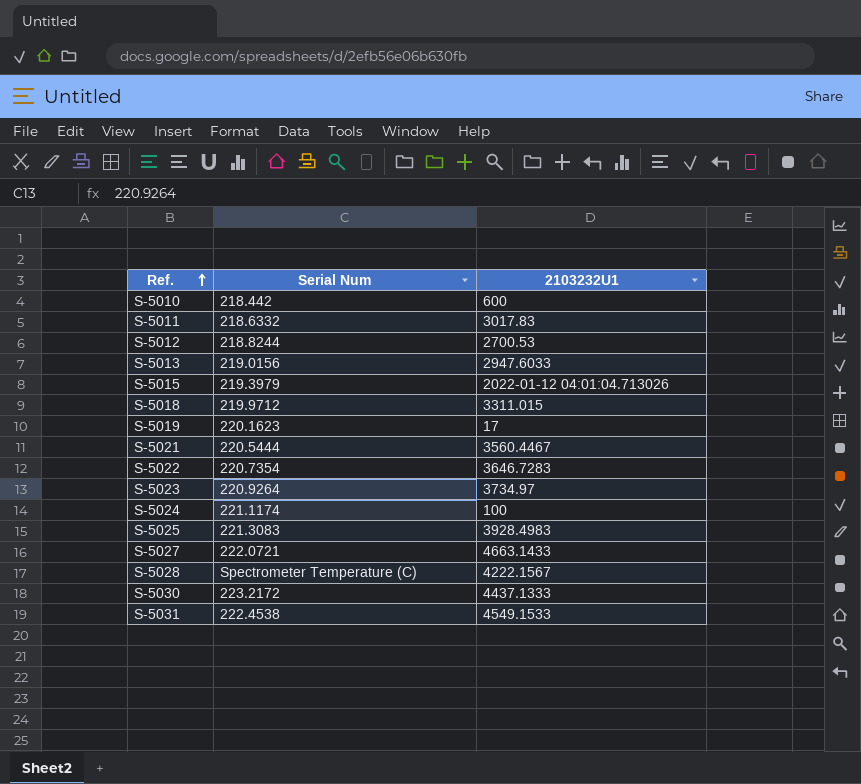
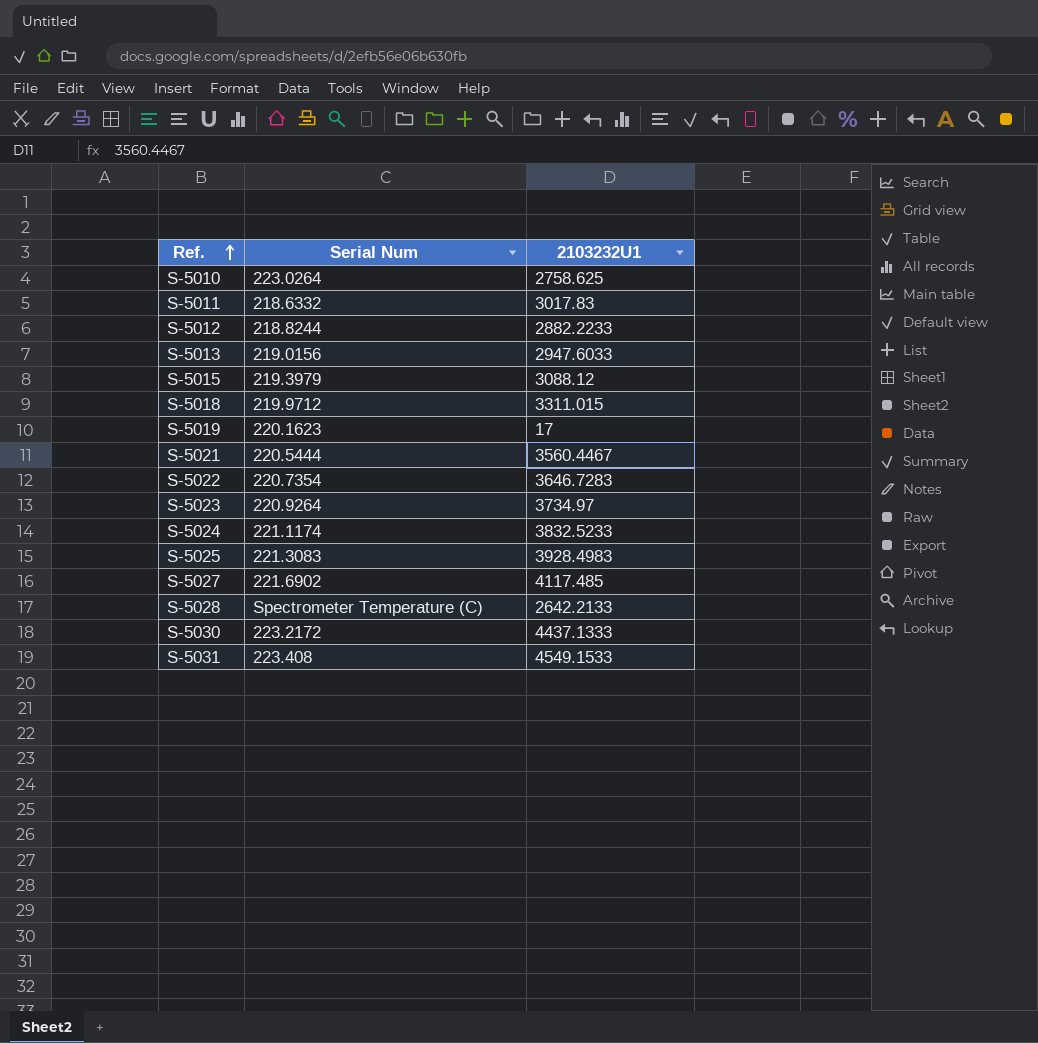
S-5010 | Serial Num: 218.442 -> 223.0264
S-5010 | 2103232U1: 600 -> 2758.625
S-5012 | 2103232U1: 2700.53 -> 2882.2233
S-5015 | 2103232U1: 2022-01-12 04:01:04.713026 -> 3088.12
S-5024 | 2103232U1: 100 -> 3832.5233
S-5027 | Serial Num: 222.0721 -> 221.6902
S-5027 | 2103232U1: 4663.1433 -> 4117.485
S-5028 | 2103232U1: 4222.1567 -> 2642.2133
S-5031 | Serial Num: 222.4538 -> 223.408

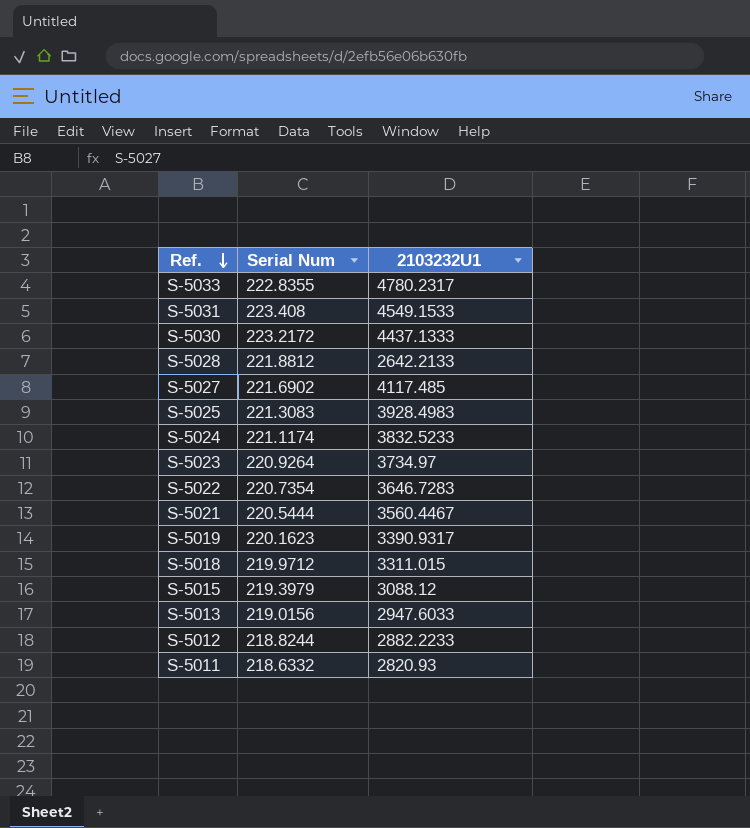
row order: Ref. ascending -> Ref. descending
row S-5010: 223.0264 | 2758.625 -> none
row S-5033: none -> 222.8355 | 4780.2317
S-5028 | Serial Num: Spectrometer Temperature (C) -> 221.8812
S-5019 | 2103232U1: 17 -> 3390.9317
S-5011 | 2103232U1: 3017.83 -> 2820.93

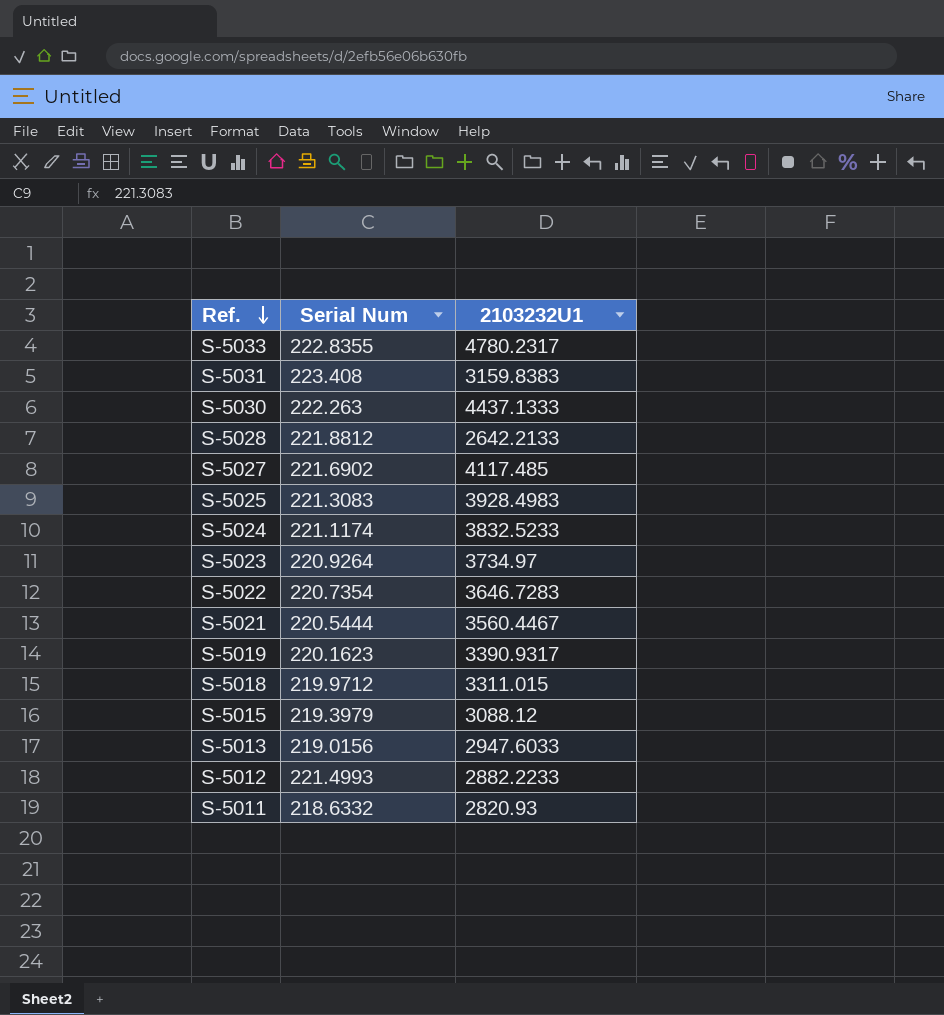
S-5031 | 2103232U1: 4549.1533 -> 3159.8383
S-5030 | Serial Num: 223.2172 -> 222.263
S-5012 | Serial Num: 218.8244 -> 221.4993

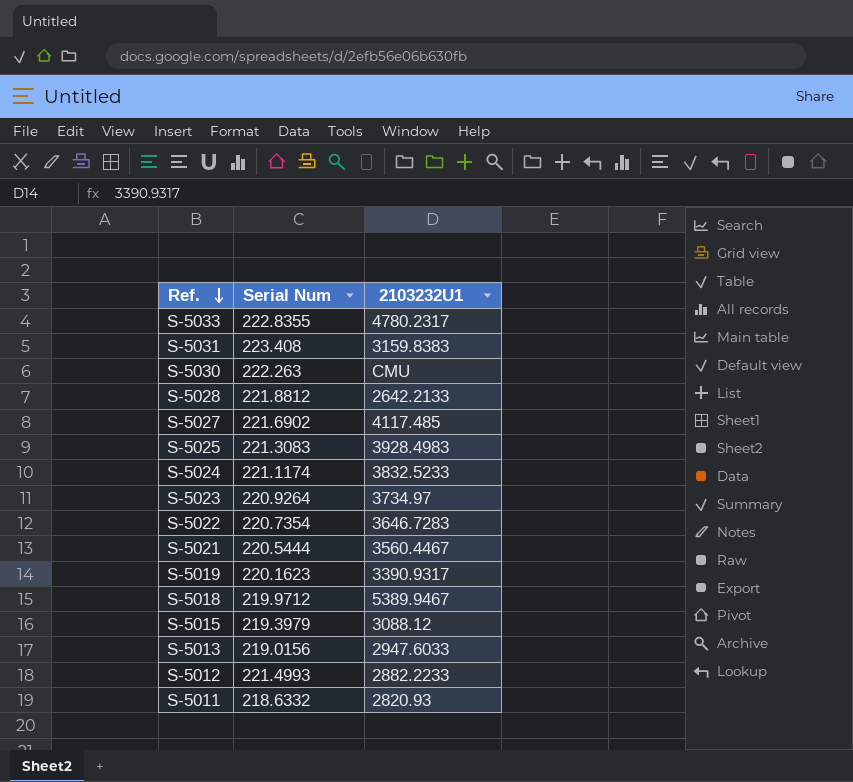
S-5030 | 2103232U1: 4437.1333 -> CMU
S-5018 | 2103232U1: 3311.015 -> 5389.9467

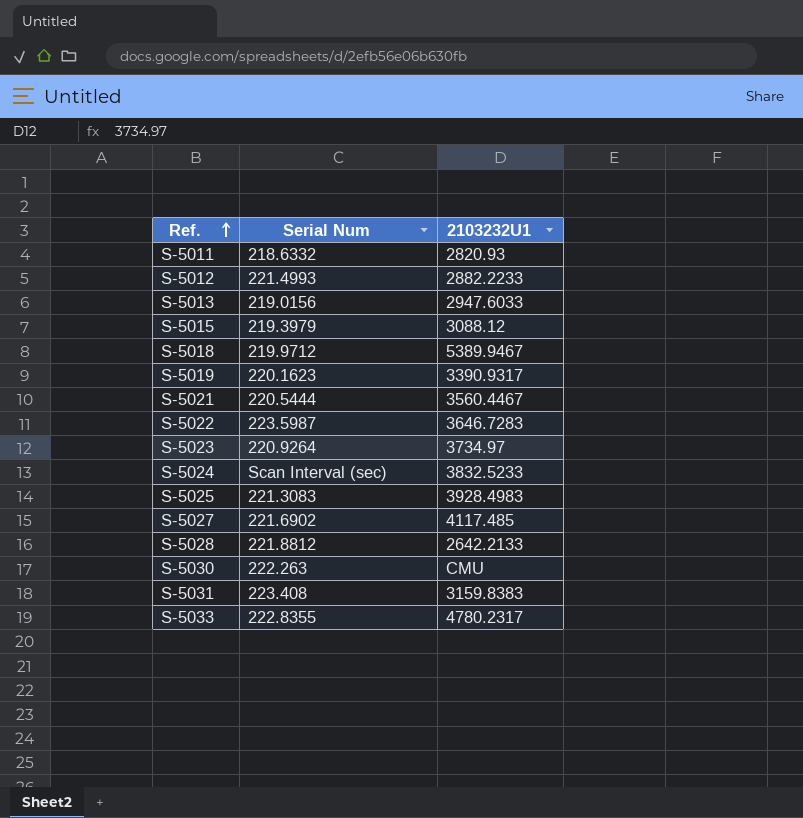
row order: Ref. descending -> Ref. ascending
S-5022 | Serial Num: 220.7354 -> 223.5987
S-5024 | Serial Num: 221.1174 -> Scan Interval (sec)

